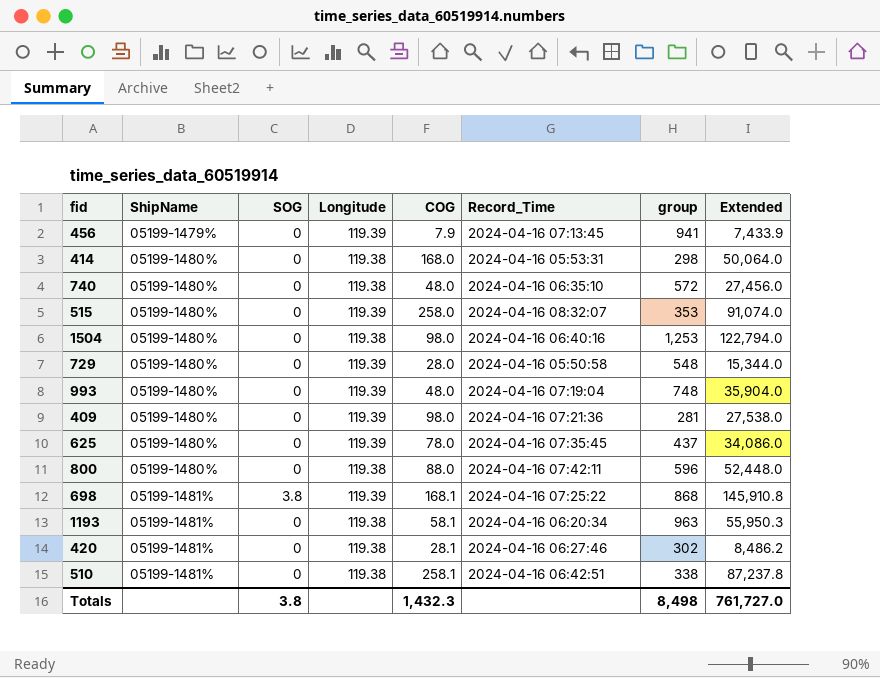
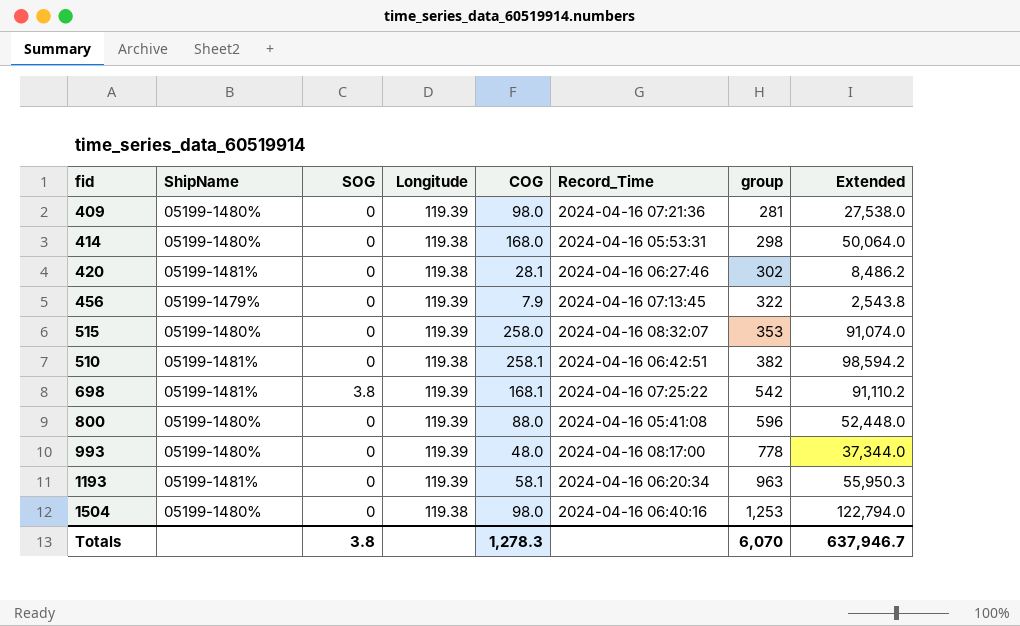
row order: ShipName ascending -> group ascending
row 740: 05199-1480% | 0 | 119.38 | 48.0 | 2024-04-16 06:35:10 | 572 | 27,456.0 -> none
row 729: 05199-1480% | 0 | 119.39 | 28.0 | 2024-04-16 05:50:58 | 548 | 15,344.0 -> none
row 625: 05199-1480% | 0 | 119.39 | 78.0 | 2024-04-16 07:35:45 | 437 | 34,086.0 -> none
456 | group: 941 -> 322
456 | Extended: 7,433.9 -> 2,543.8
510 | group: 338 -> 382
510 | Extended: 87,237.8 -> 98,594.2
698 | group: 868 -> 542
698 | Extended: 145,910.8 -> 91,110.2
800 | Longitude: 119.38 -> 119.39
800 | Record_Time: 2024-04-16 07:42:11 -> 2024-04-16 05:41:08
993 | Record_Time: 2024-04-16 07:19:04 -> 2024-04-16 08:17:00
993 | group: 748 -> 778
993 | Extended: 35,904.0 -> 37,344.0
1193 | Longitude: 119.38 -> 119.39
Totals | COG: 1,432.3 -> 1,278.3
Totals | group: 8,498 -> 6,070
Totals | Extended: 761,727.0 -> 637,946.7

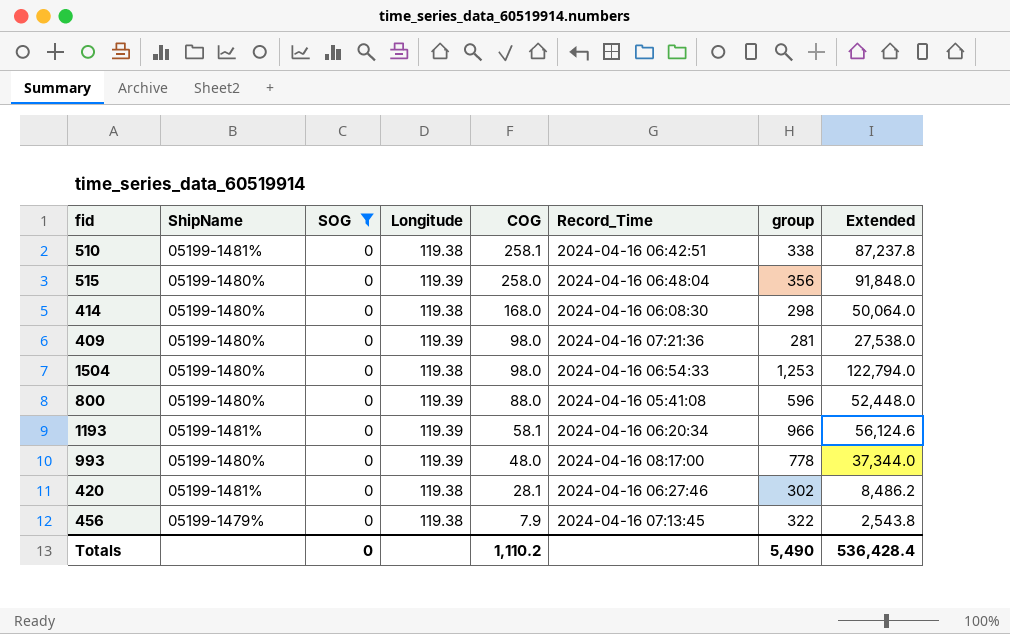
filter: none -> SOG = 0
row order: group ascending -> COG descending
510 | group: 382 -> 338
510 | Extended: 98,594.2 -> 87,237.8
515 | Record_Time: 2024-04-16 08:32:07 -> 2024-04-16 06:48:04
515 | group: 353 -> 356
515 | Extended: 91,074.0 -> 91,848.0
414 | Record_Time: 2024-04-16 05:53:31 -> 2024-04-16 06:08:30
1504 | Record_Time: 2024-04-16 06:40:16 -> 2024-04-16 06:54:33
1193 | group: 963 -> 966
1193 | Extended: 55,950.3 -> 56,124.6
456 | Longitude: 119.39 -> 119.38
Totals | SOG: 3.8 -> 0
Totals | COG: 1,278.3 -> 1,110.2
Totals | group: 6,070 -> 5,490
Totals | Extended: 637,946.7 -> 536,428.4

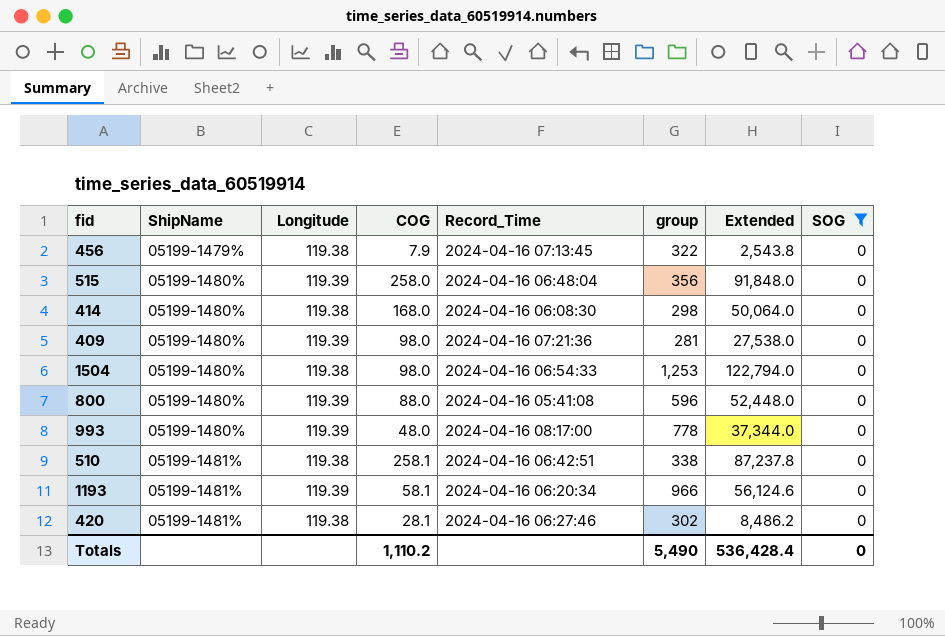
row order: COG descending -> ShipName ascending
column SOG | position: 3 -> 8

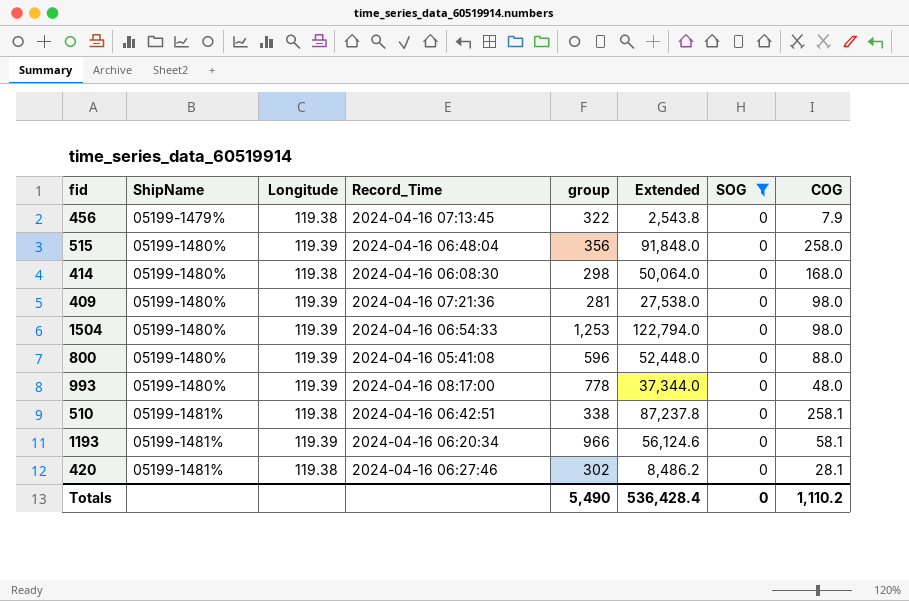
column COG | position: 4 -> 8
1504 | Longitude: 119.38 -> 119.39

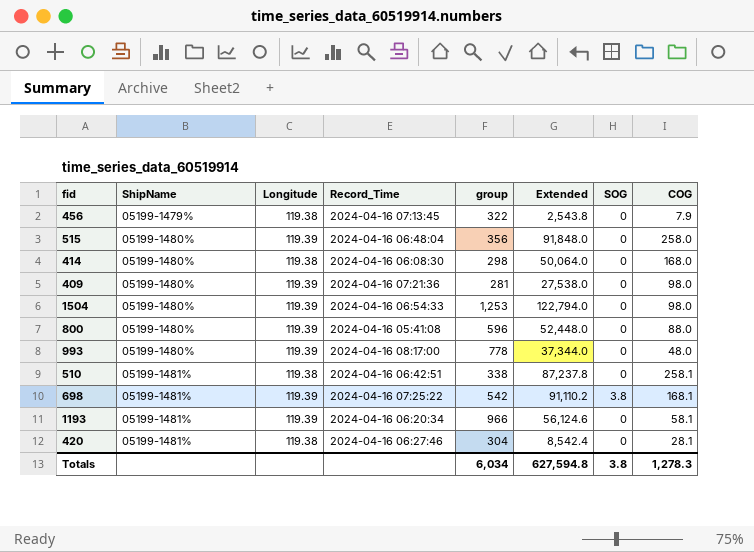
filter: SOG = 0 -> none
420 | group: 302 -> 304
420 | Extended: 8,486.2 -> 8,542.4
Totals | group: 5,490 -> 6,034
Totals | Extended: 536,428.4 -> 627,594.8
Totals | SOG: 0 -> 3.8
Totals | COG: 1,110.2 -> 1,278.3

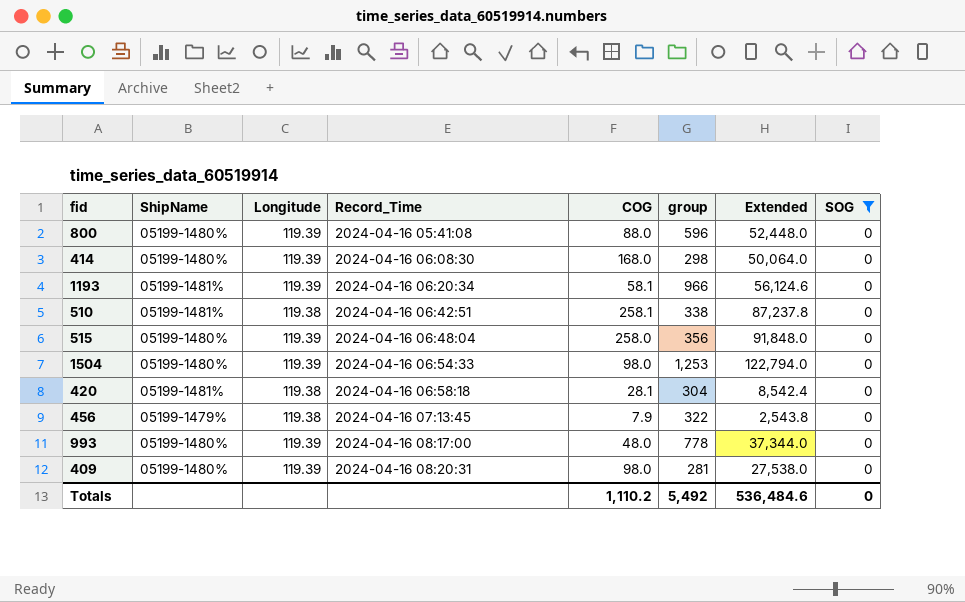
filter: none -> SOG = 0
row order: ShipName ascending -> Record_Time ascending
column COG | position: 8 -> 5
414 | Longitude: 119.38 -> 119.39
420 | Record_Time: 2024-04-16 06:27:46 -> 2024-04-16 06:58:18
409 | Record_Time: 2024-04-16 07:21:36 -> 2024-04-16 08:20:31
Totals | COG: 1,278.3 -> 1,110.2
Totals | group: 6,034 -> 5,492
Totals | Extended: 627,594.8 -> 536,484.6
Totals | SOG: 3.8 -> 0

